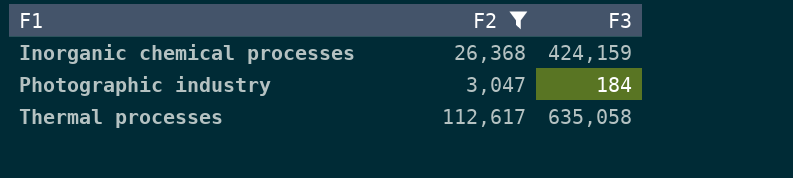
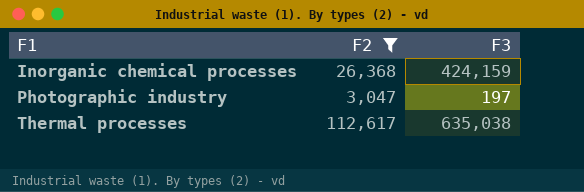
Photographic industry | F3: 184 -> 197
Thermal processes | F3: 635,058 -> 635,038

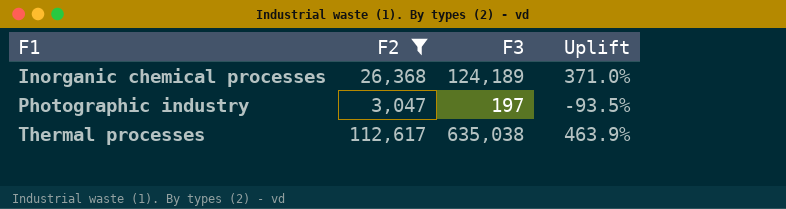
column Uplift | formula: none -> ([F3] - [F2]) / [F2]
Inorganic chemical processes | F3: 424,159 -> 124,189

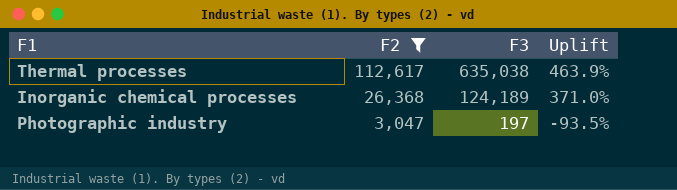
row order: F1 ascending -> F2 descending

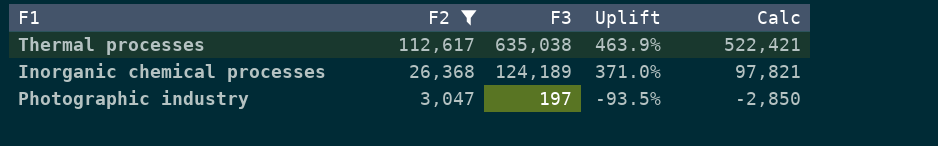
column Calc | formula: none -> [F3] - [F2]

